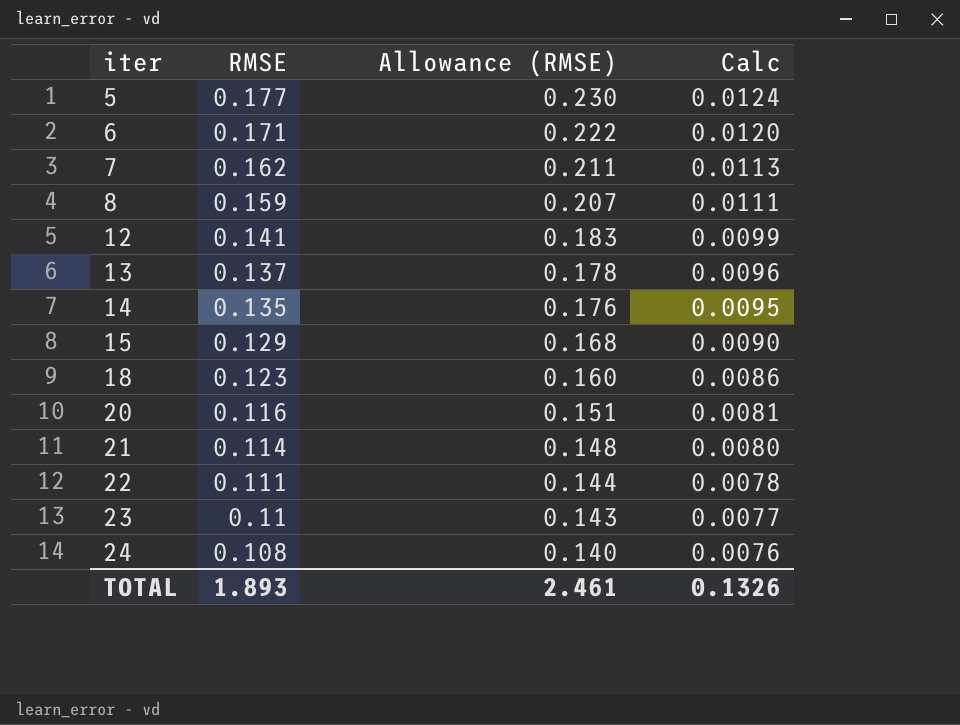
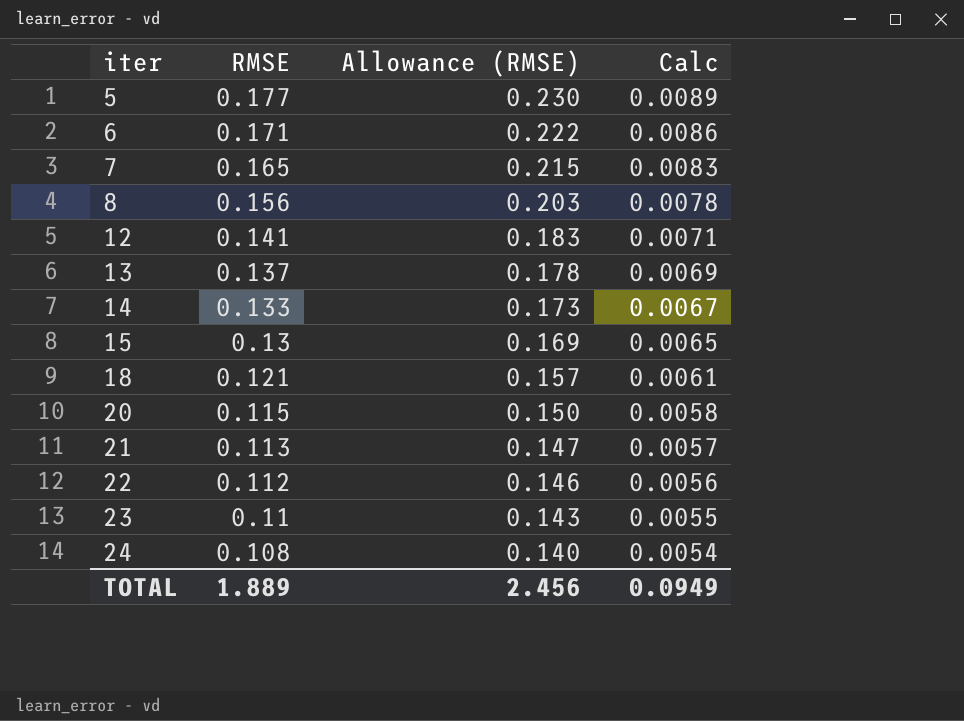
column Calc | formula: [RMSE] * 0.07 -> [RMSE] * 0.05
7 | RMSE: 0.162 -> 0.165
7 | Allowance (RMSE): 0.211 -> 0.215
8 | RMSE: 0.159 -> 0.156
8 | Allowance (RMSE): 0.207 -> 0.203
14 | RMSE: 0.135 -> 0.133
14 | Allowance (RMSE): 0.176 -> 0.173
15 | RMSE: 0.129 -> 0.13
15 | Allowance (RMSE): 0.168 -> 0.169
18 | RMSE: 0.123 -> 0.121
18 | Allowance (RMSE): 0.160 -> 0.157
20 | RMSE: 0.116 -> 0.115
20 | Allowance (RMSE): 0.151 -> 0.150
21 | RMSE: 0.114 -> 0.113
21 | Allowance (RMSE): 0.148 -> 0.147
22 | RMSE: 0.111 -> 0.112
22 | Allowance (RMSE): 0.144 -> 0.146
TOTAL | RMSE: 1.893 -> 1.889
TOTAL | Allowance (RMSE): 2.461 -> 2.456
TOTAL | Calc: 0.1326 -> 0.0949

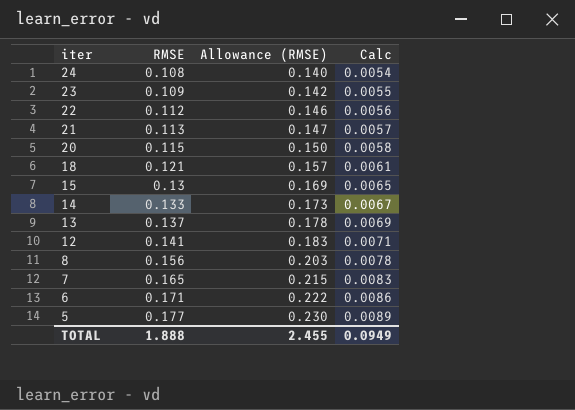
row order: iter ascending -> iter descending
23 | RMSE: 0.11 -> 0.109
23 | Allowance (RMSE): 0.143 -> 0.142
TOTAL | RMSE: 1.889 -> 1.888
TOTAL | Allowance (RMSE): 2.456 -> 2.455

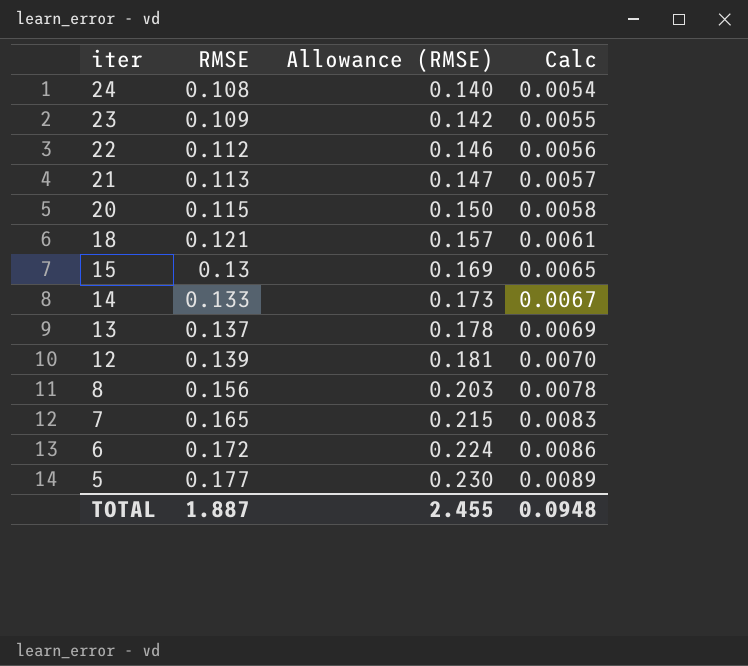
12 | RMSE: 0.141 -> 0.139
12 | Allowance (RMSE): 0.183 -> 0.181
12 | Calc: 0.0071 -> 0.0070
6 | RMSE: 0.171 -> 0.172
6 | Allowance (RMSE): 0.222 -> 0.224
TOTAL | RMSE: 1.888 -> 1.887
TOTAL | Calc: 0.0949 -> 0.0948

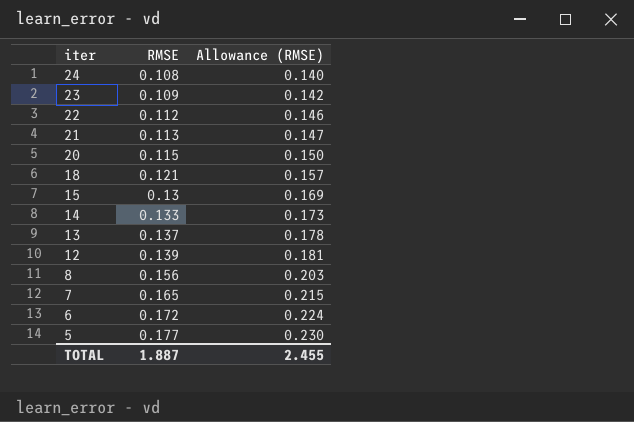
column Calc | formula: [RMSE] * 0.05 -> none

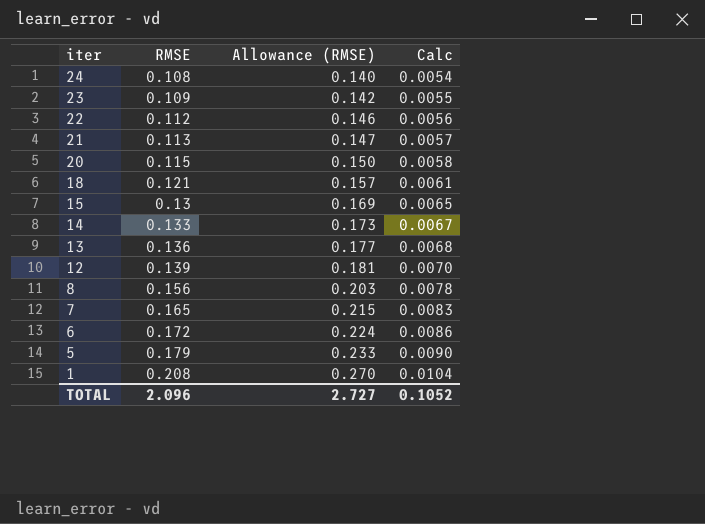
column Calc | formula: none -> [RMSE] * 0.05
13 | RMSE: 0.137 -> 0.136
13 | Allowance (RMSE): 0.178 -> 0.177
5 | RMSE: 0.177 -> 0.179
5 | Allowance (RMSE): 0.230 -> 0.233
row 1: none -> 0.208 | 0.270 | 0.0104
TOTAL | RMSE: 1.887 -> 2.096
TOTAL | Allowance (RMSE): 2.455 -> 2.727

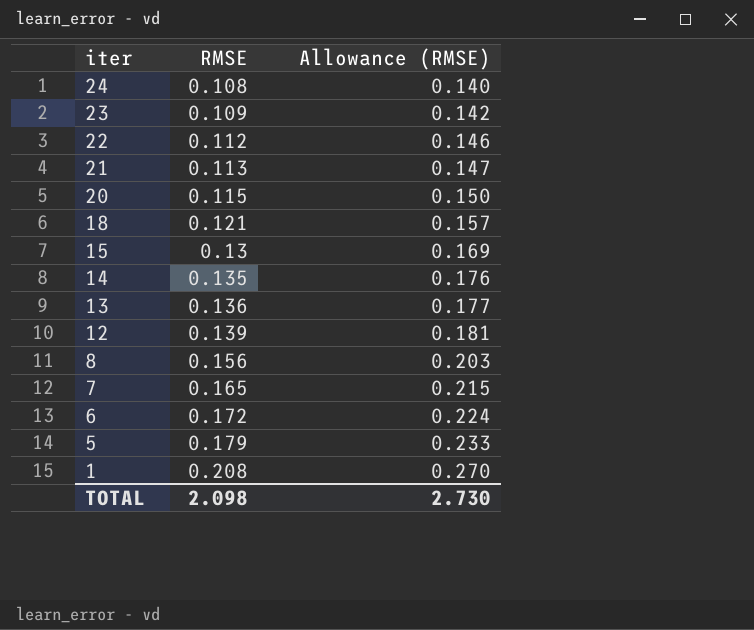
column Calc | formula: [RMSE] * 0.05 -> none
14 | RMSE: 0.133 -> 0.135
14 | Allowance (RMSE): 0.173 -> 0.176
TOTAL | RMSE: 2.096 -> 2.098
TOTAL | Allowance (RMSE): 2.727 -> 2.730

